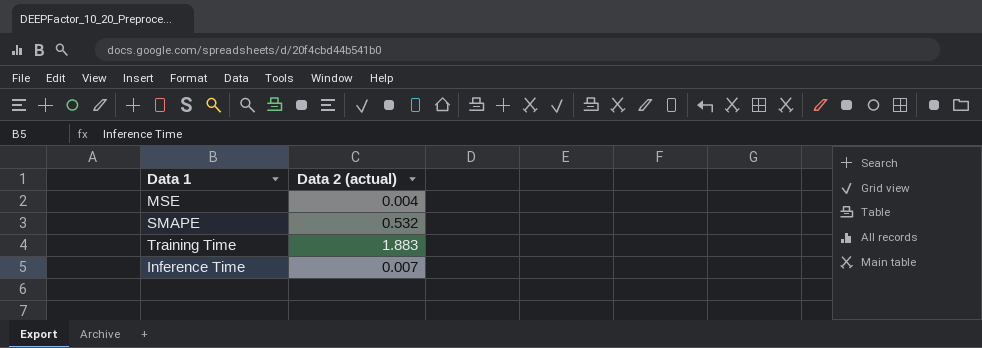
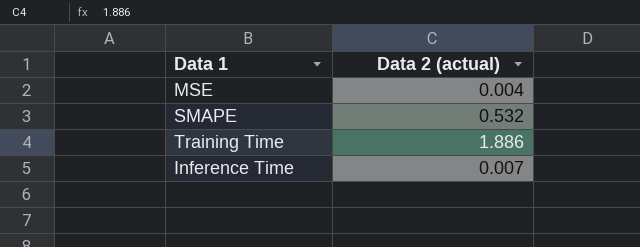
Training Time | Data 2 (actual): 1.883 -> 1.886

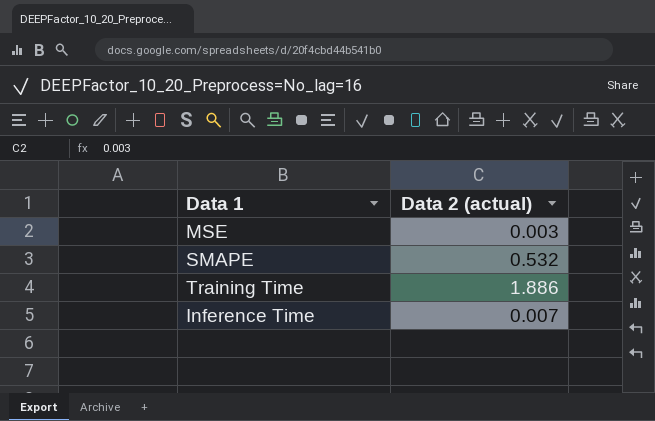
MSE | Data 2 (actual): 0.004 -> 0.003

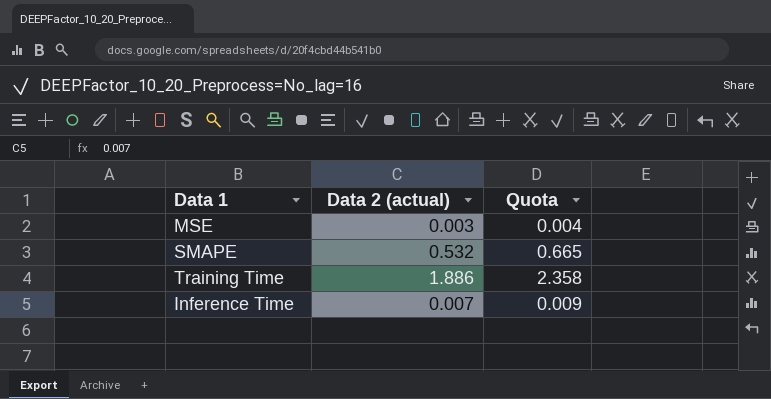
column Quota | formula: none -> [Data 2 (actual)] * 1.25

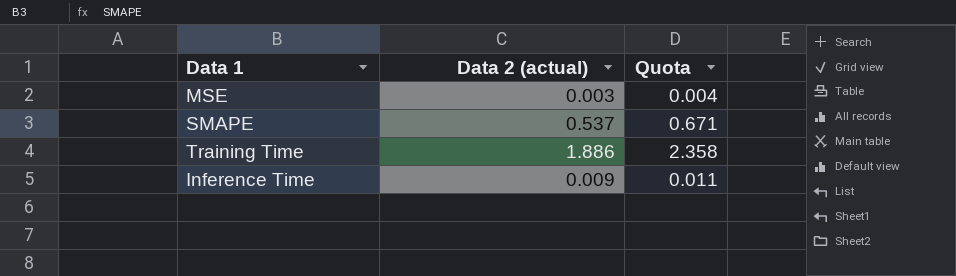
SMAPE | Data 2 (actual): 0.532 -> 0.537
SMAPE | Quota: 0.665 -> 0.671
Inference Time | Data 2 (actual): 0.007 -> 0.009
Inference Time | Quota: 0.009 -> 0.011

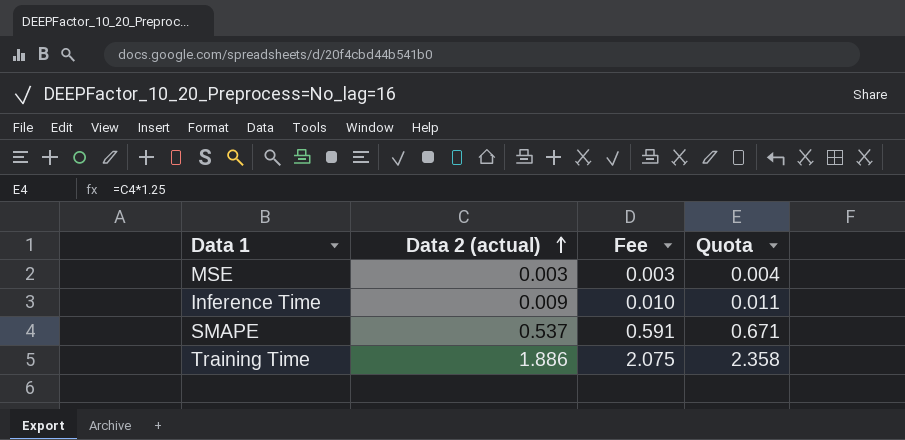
row order: none -> Data 2 (actual) ascending
column Fee | formula: none -> [Data 2 (actual)] * 1.1

